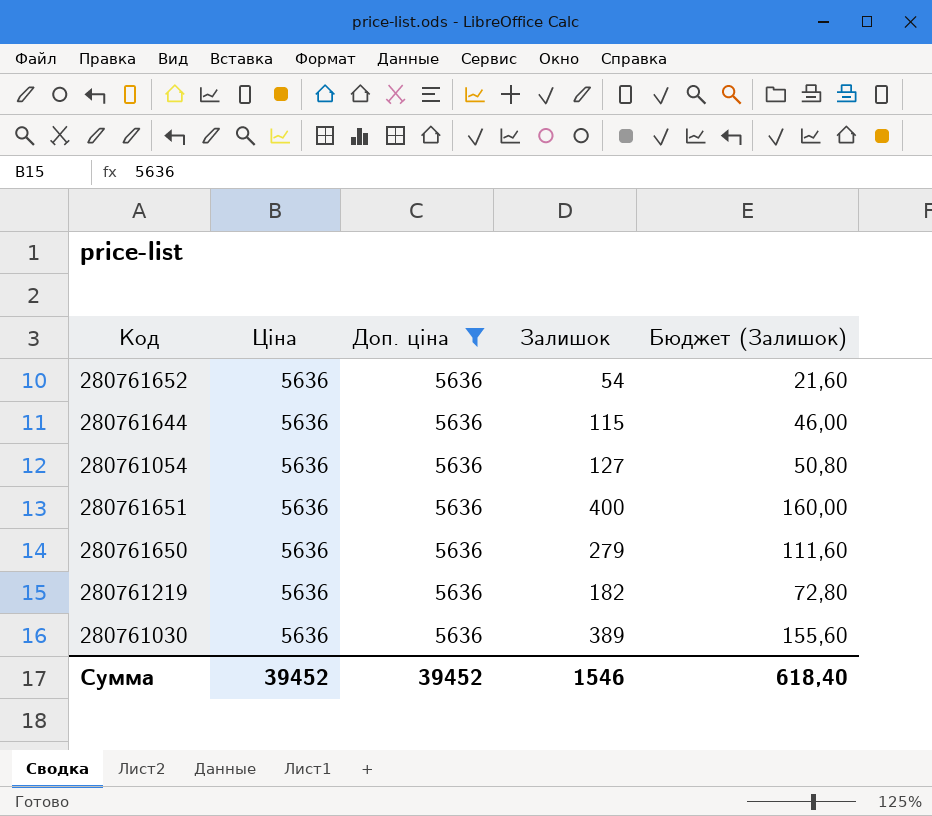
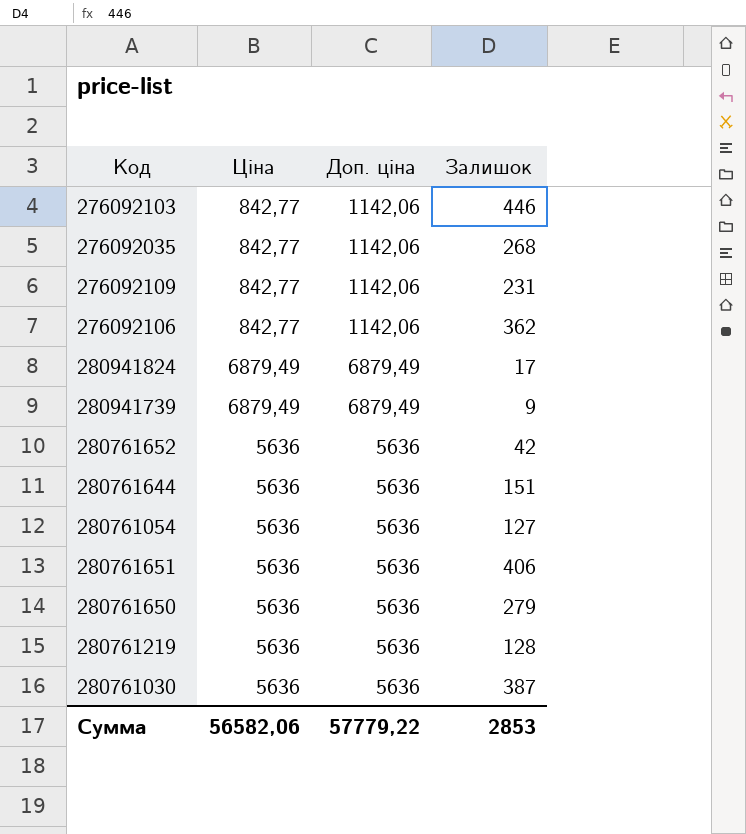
filter: Доп. ціна = 5636 -> none
column Бюджет (Залишок) | formula: [Залишок] * 0,4 -> none
280761652 | Залишок: 54 -> 42
280761644 | Залишок: 115 -> 151
280761651 | Залишок: 400 -> 406
280761219 | Залишок: 182 -> 128
280761030 | Залишок: 389 -> 387
Сумма | Ціна: 39452 -> 56582,06
Сумма | Доп. ціна: 39452 -> 57779,22
Сумма | Залишок: 1546 -> 2853

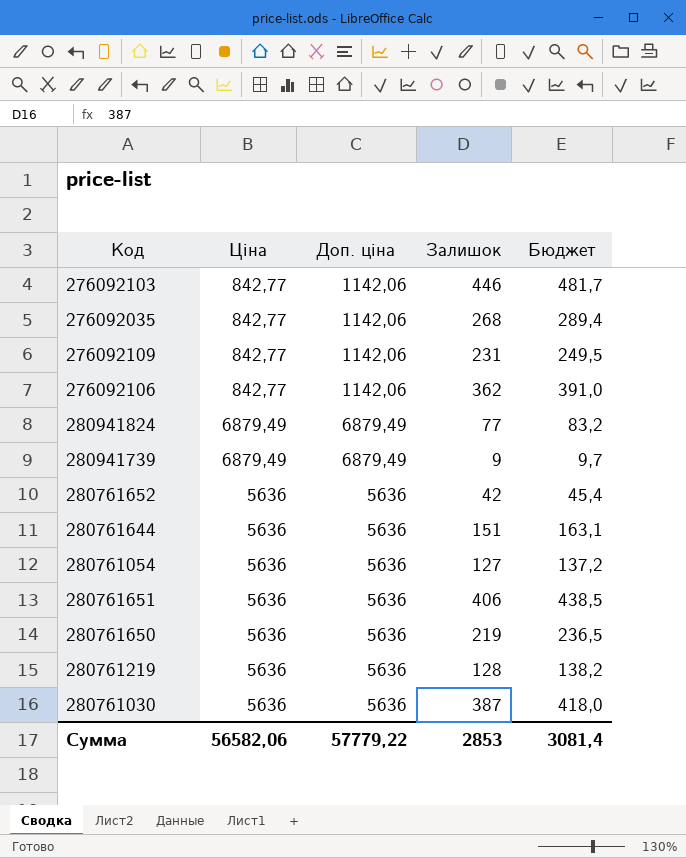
column Бюджет | formula: none -> [Залишок] * 1,08
280941824 | Залишок: 17 -> 77
280761650 | Залишок: 279 -> 219

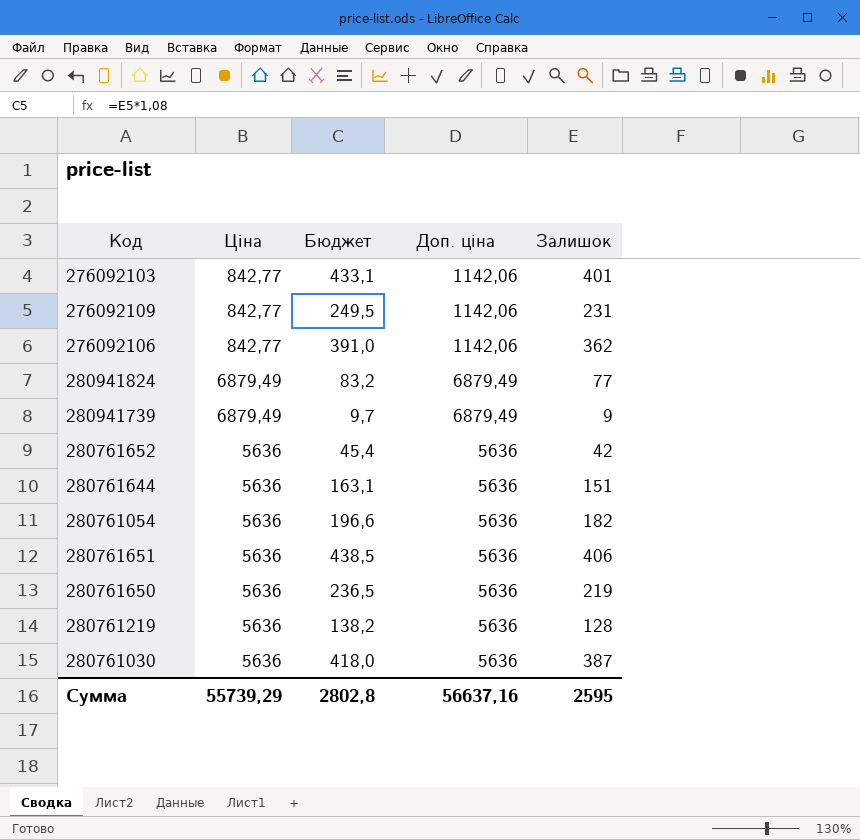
column Бюджет | position: 5 -> 3
row 276092035: 842,77 | 1142,06 | 268 | 289,4 -> none
276092103 | Бюджет: 481,7 -> 433,1
276092103 | Залишок: 446 -> 401
280761054 | Бюджет: 137,2 -> 196,6
280761054 | Залишок: 127 -> 182
Сумма | Ціна: 56582,06 -> 55739,29
Сумма | Бюджет: 3081,4 -> 2802,8
Сумма | Доп. ціна: 57779,22 -> 56637,16
Сумма | Залишок: 2853 -> 2595

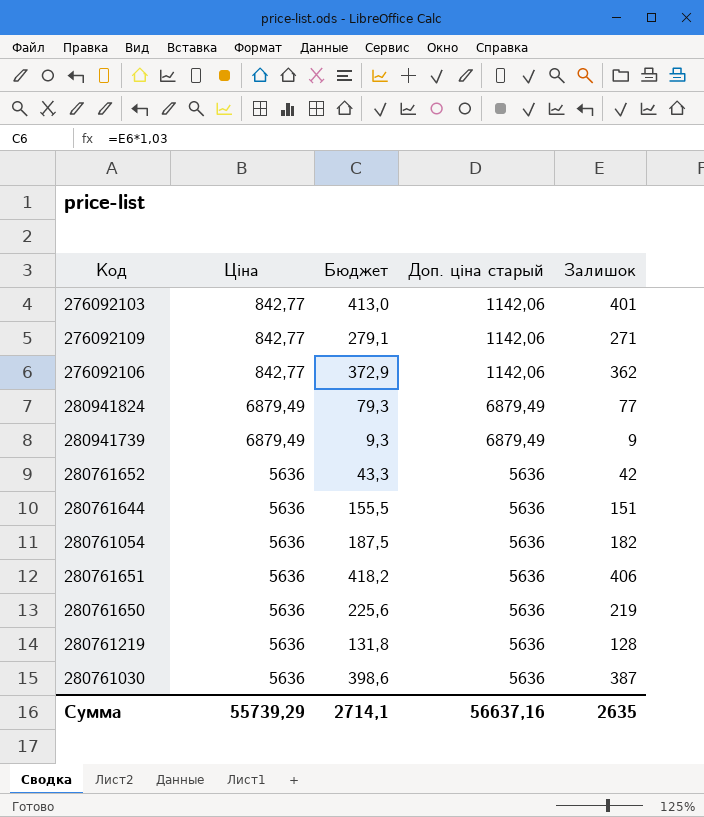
column Бюджет | formula: [Залишок] * 1,08 -> [Залишок] * 1,03
column name: Доп. ціна -> Доп. ціна старый
276092109 | Залишок: 231 -> 271
Сумма | Бюджет: 2802,8 -> 2714,1
Сумма | Залишок: 2595 -> 2635

